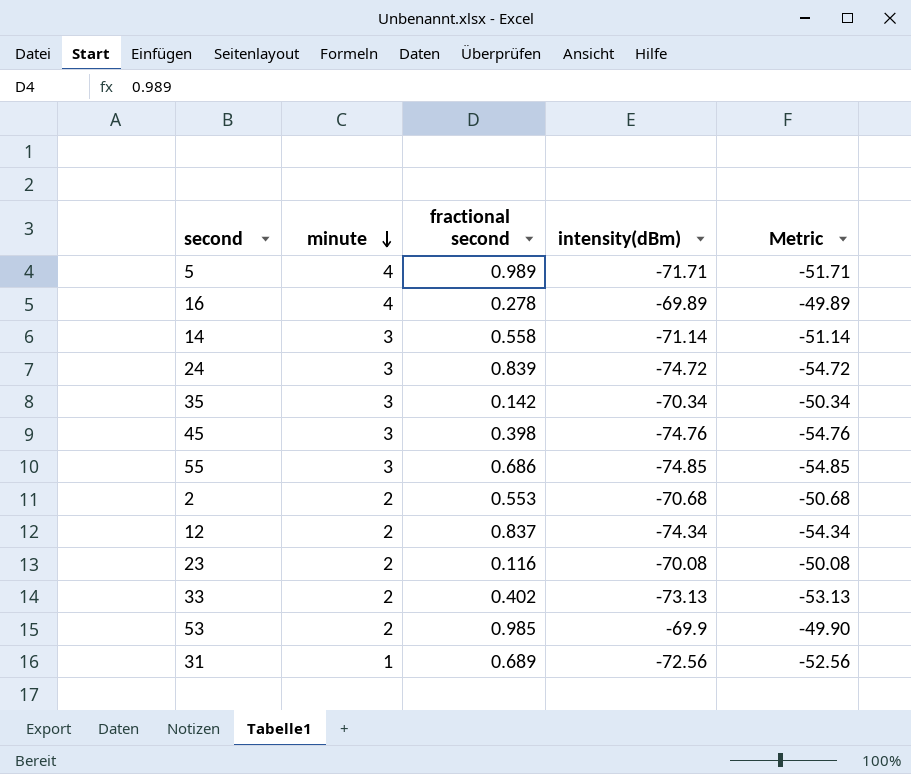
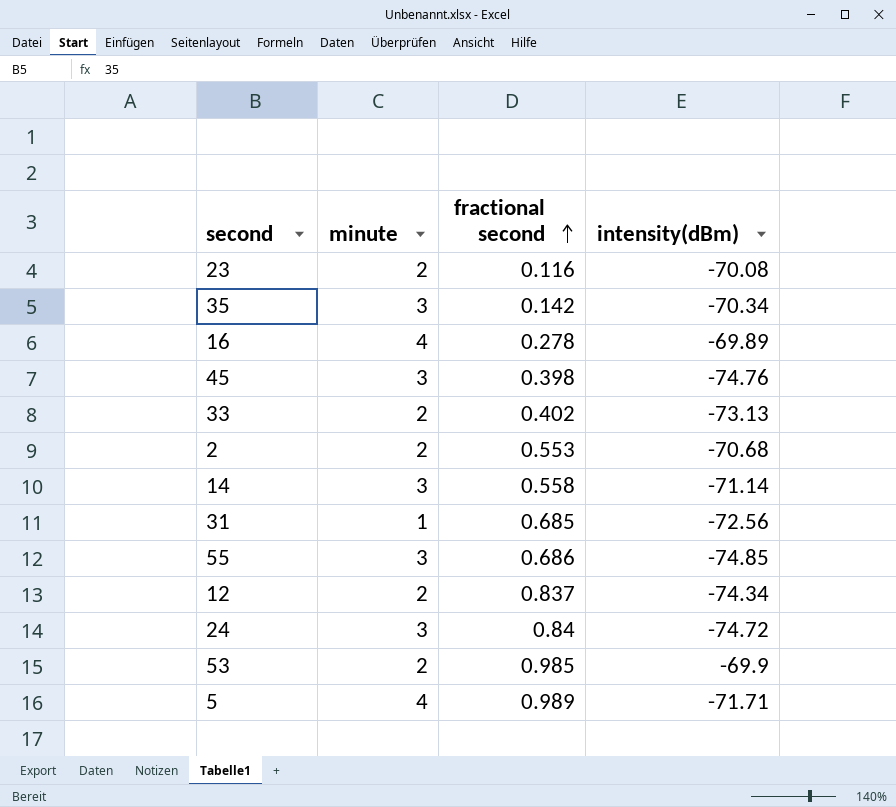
row order: minute descending -> fractional second ascending
column Metric | formula: [intensity(dBm)] + 20 -> none
31 | fractional second: 0.689 -> 0.685
24 | fractional second: 0.839 -> 0.84

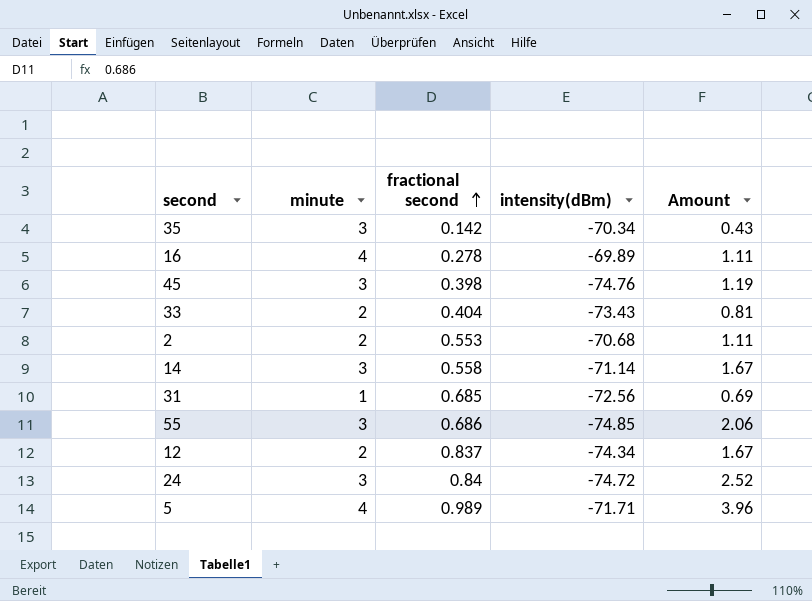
column Amount | formula: none -> [minute] * [fractional second]
row 23: 2 | 0.116 | -70.08 -> none
row 53: 2 | 0.985 | -69.9 -> none
33 | fractional second: 0.402 -> 0.404
33 | intensity(dBm): -73.13 -> -73.43

